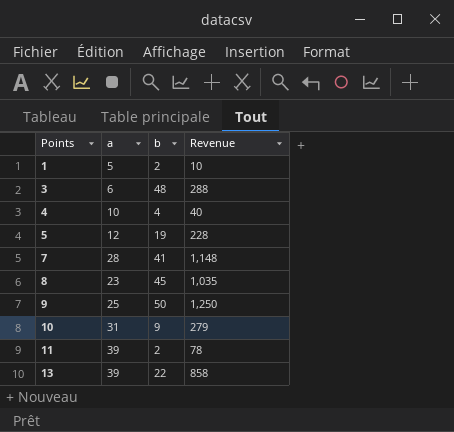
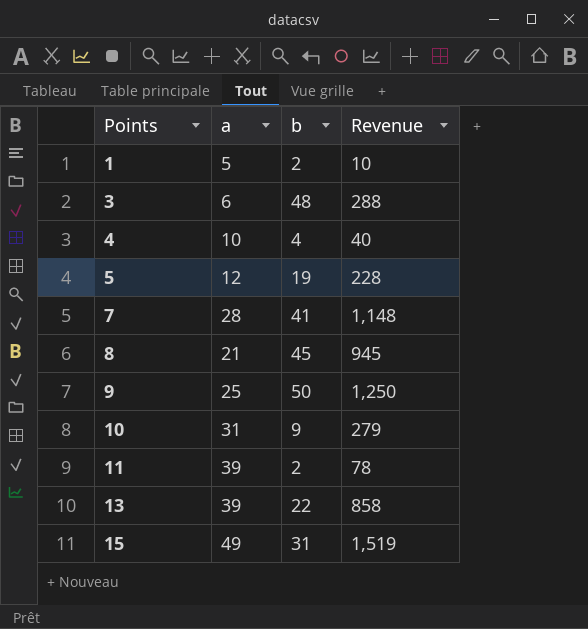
8 | a: 23 -> 21
8 | Revenue: 1,035 -> 945
row 15: none -> 49 | 31 | 1,519

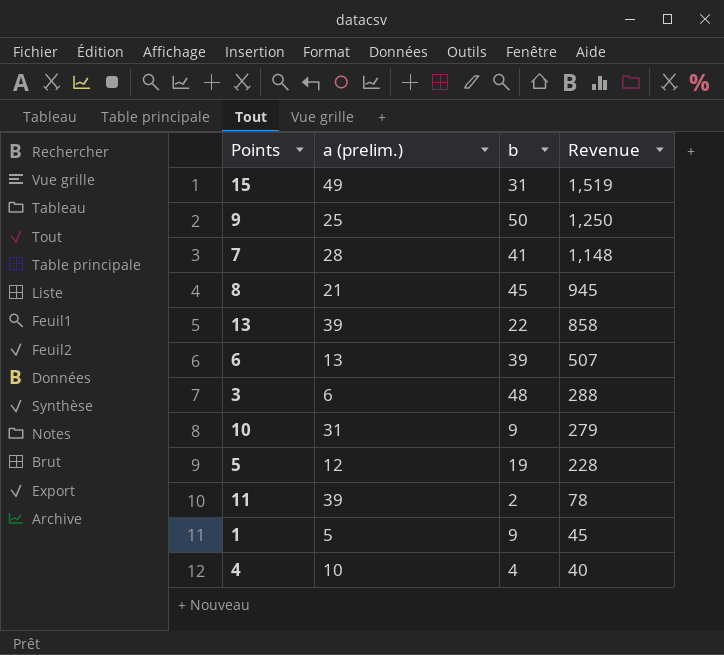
row order: Points ascending -> Revenue descending
column name: a -> a (prelim.)
row 6: none -> 13 | 39 | 507
1 | b: 2 -> 9
1 | Revenue: 10 -> 45

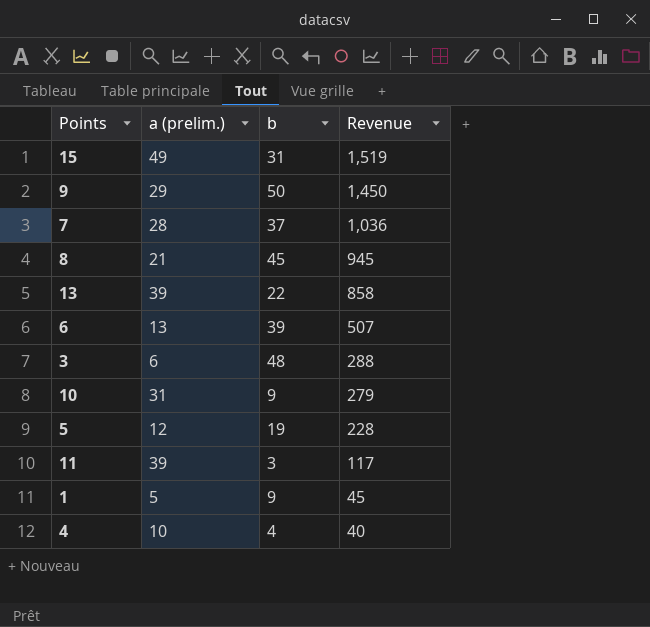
9 | a (prelim.): 25 -> 29
9 | Revenue: 1,250 -> 1,450
7 | b: 41 -> 37
7 | Revenue: 1,148 -> 1,036
11 | b: 2 -> 3
11 | Revenue: 78 -> 117

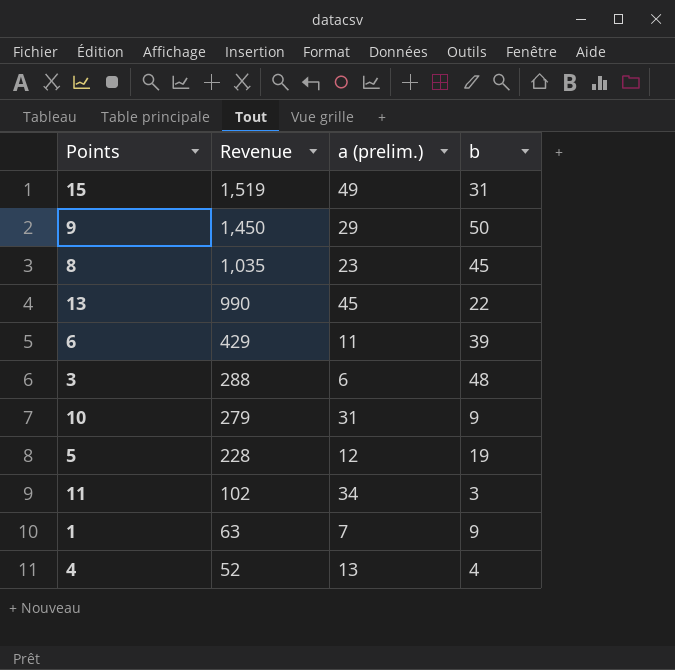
column Revenue | position: 4 -> 2
row 7: 28 | 37 | 1,036 -> none
8 | Revenue: 945 -> 1,035
8 | a (prelim.): 21 -> 23
13 | Revenue: 858 -> 990
13 | a (prelim.): 39 -> 45
6 | Revenue: 507 -> 429
6 | a (prelim.): 13 -> 11
11 | Revenue: 117 -> 102
11 | a (prelim.): 39 -> 34
1 | Revenue: 45 -> 63
1 | a (prelim.): 5 -> 7
4 | Revenue: 40 -> 52
4 | a (prelim.): 10 -> 13

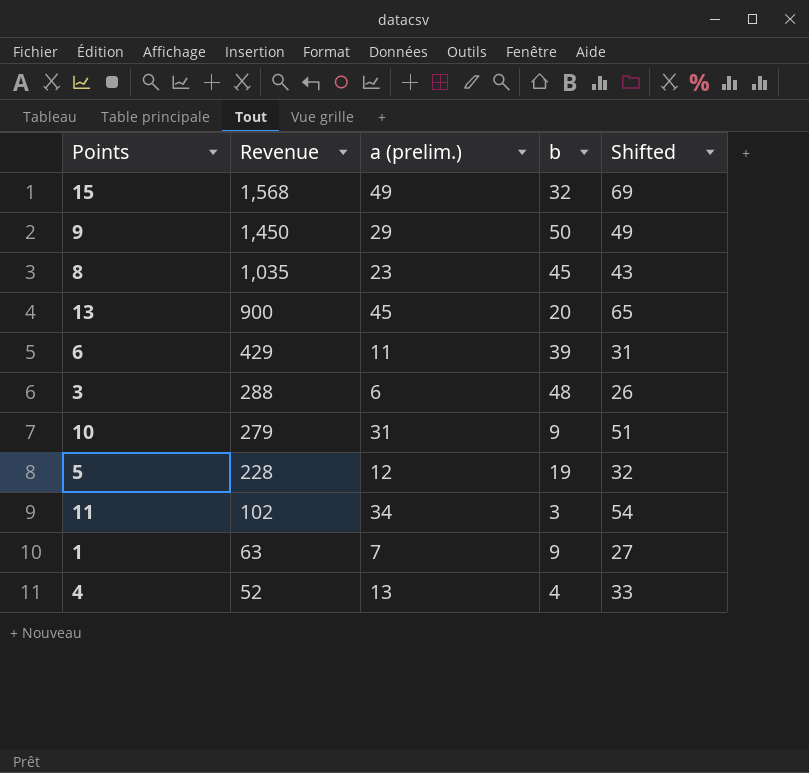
column Shifted | formula: none -> [a (prelim.)] + 20
15 | Revenue: 1,519 -> 1,568
15 | b: 31 -> 32
13 | Revenue: 990 -> 900
13 | b: 22 -> 20

